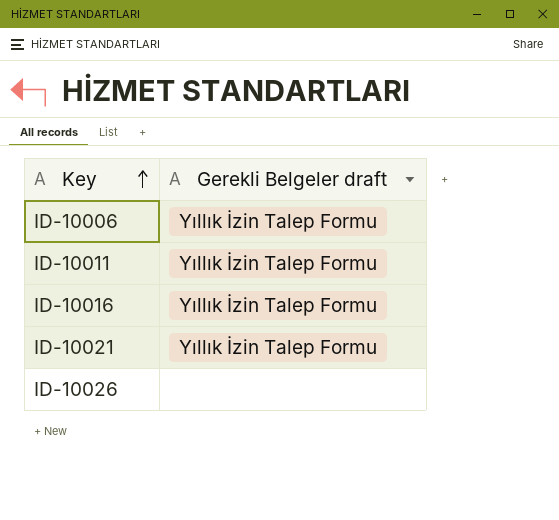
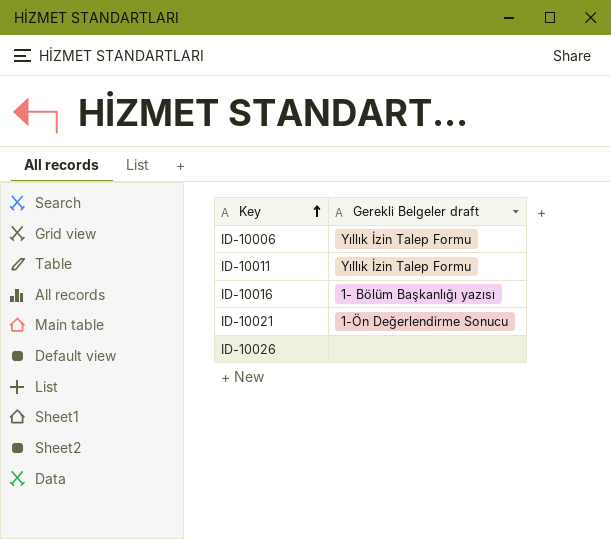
ID-10016 | Gerekli Belgeler draft: Yıllık İzin Talep Formu -> 1- Bölüm Başkanlığı yazısı
ID-10021 | Gerekli Belgeler draft: Yıllık İzin Talep Formu -> 1-Ön Değerlendirme Sonucu

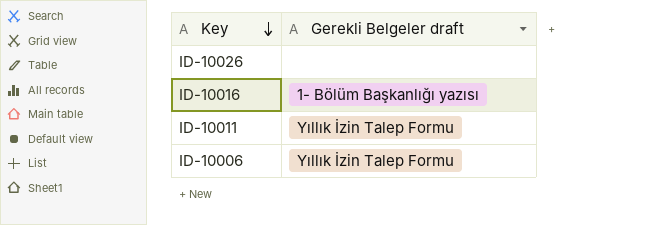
row order: Key ascending -> Key descending
row ID-10021: 1-Ön Değerlendirme Sonucu -> none

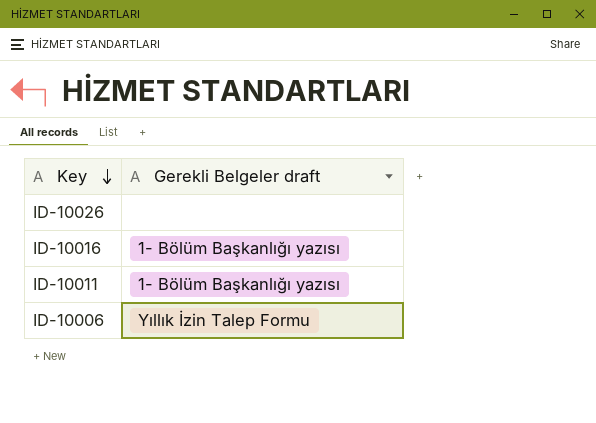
ID-10011 | Gerekli Belgeler draft: Yıllık İzin Talep Formu -> 1- Bölüm Başkanlığı yazısı

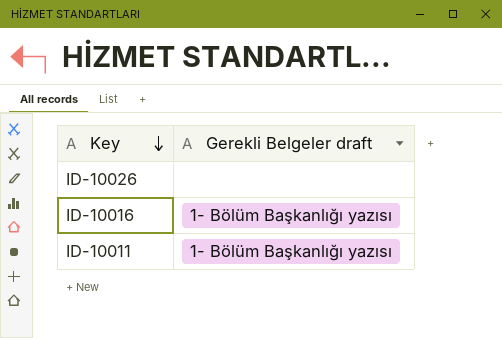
row ID-10006: Yıllık İzin Talep Formu -> none

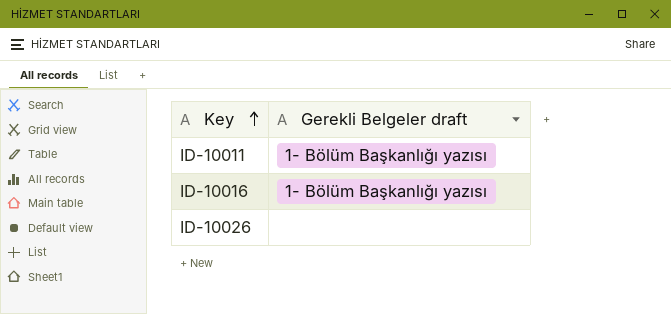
row order: Key descending -> Key ascending

